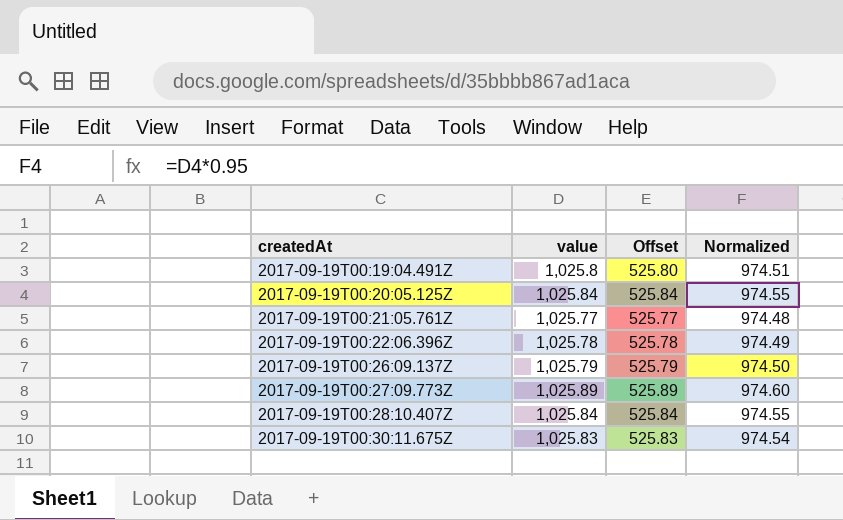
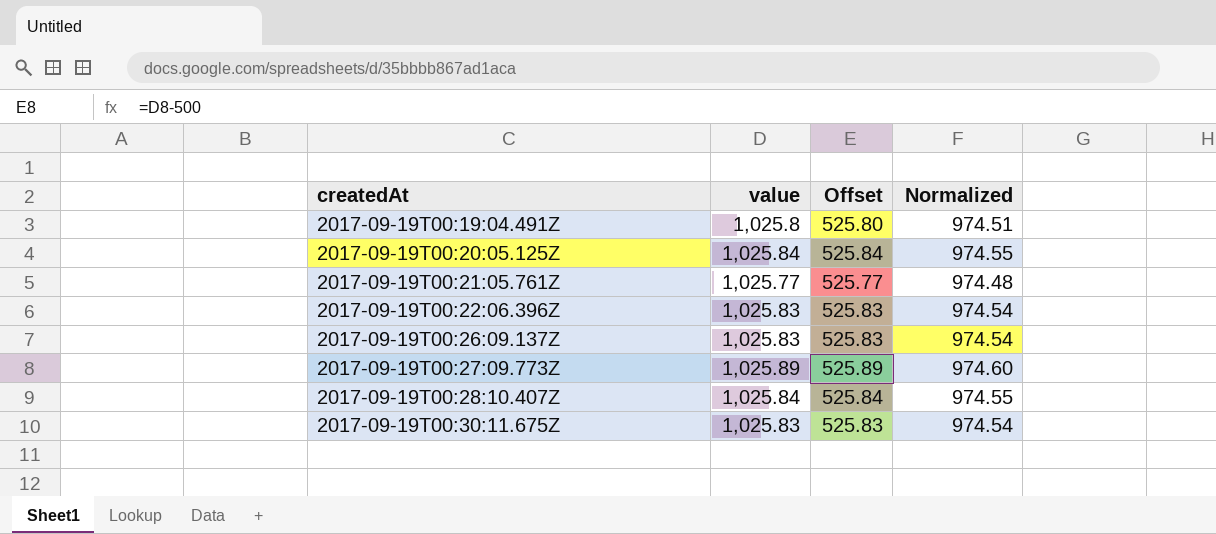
2017-09-19T00:22:06.396Z | value: 1,025.78 -> 1,025.83
2017-09-19T00:22:06.396Z | Offset: 525.78 -> 525.83
2017-09-19T00:22:06.396Z | Normalized: 974.49 -> 974.54
2017-09-19T00:26:09.137Z | value: 1,025.79 -> 1,025.83
2017-09-19T00:26:09.137Z | Offset: 525.79 -> 525.83
2017-09-19T00:26:09.137Z | Normalized: 974.50 -> 974.54

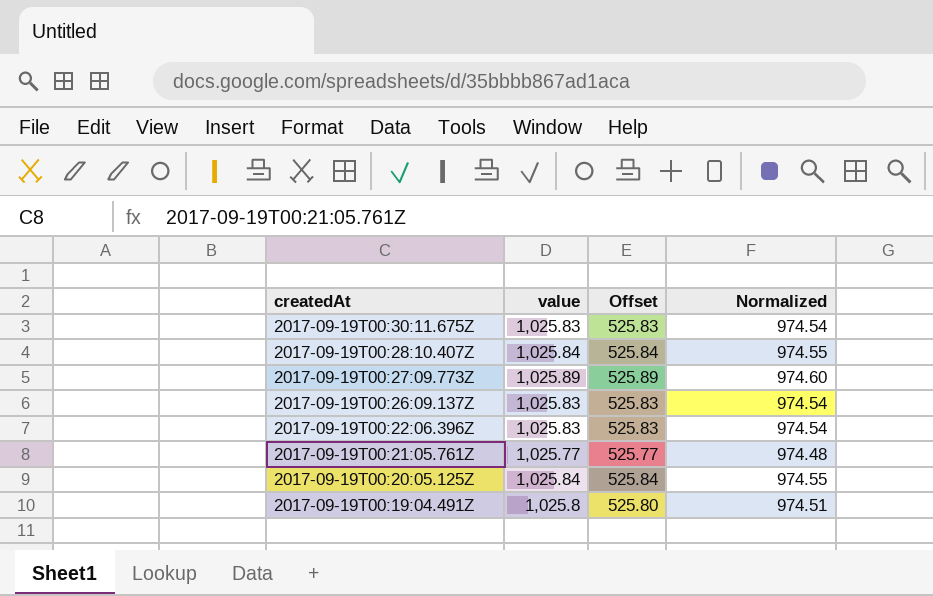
row order: createdAt ascending -> createdAt descending

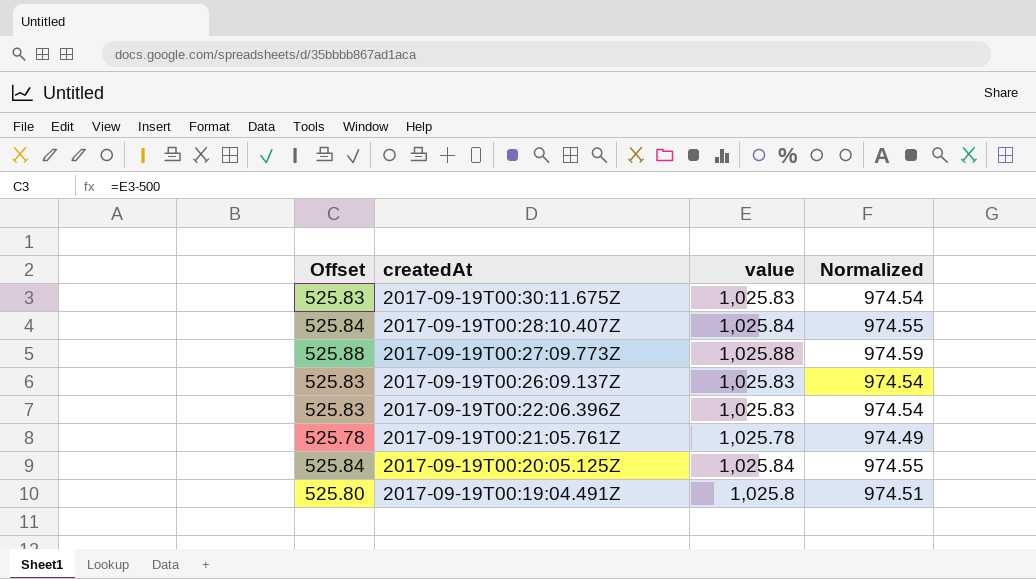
column Offset | position: 3 -> 1
2017-09-19T00:27:09.773Z | Offset: 525.89 -> 525.88
2017-09-19T00:27:09.773Z | value: 1,025.89 -> 1,025.88
2017-09-19T00:27:09.773Z | Normalized: 974.60 -> 974.59
2017-09-19T00:21:05.761Z | Offset: 525.77 -> 525.78
2017-09-19T00:21:05.761Z | value: 1,025.77 -> 1,025.78
2017-09-19T00:21:05.761Z | Normalized: 974.48 -> 974.49

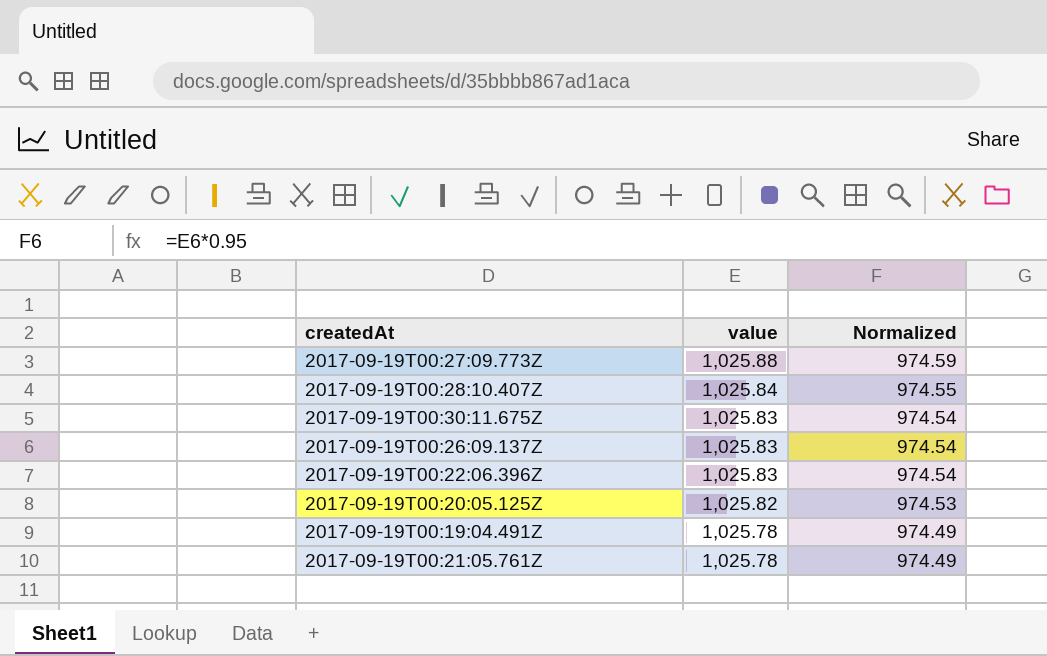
row order: createdAt descending -> value descending
column Offset | formula: [value] - 500 -> none
2017-09-19T00:20:05.125Z | value: 1,025.84 -> 1,025.82
2017-09-19T00:20:05.125Z | Normalized: 974.55 -> 974.53
2017-09-19T00:19:04.491Z | value: 1,025.8 -> 1,025.78
2017-09-19T00:19:04.491Z | Normalized: 974.51 -> 974.49

